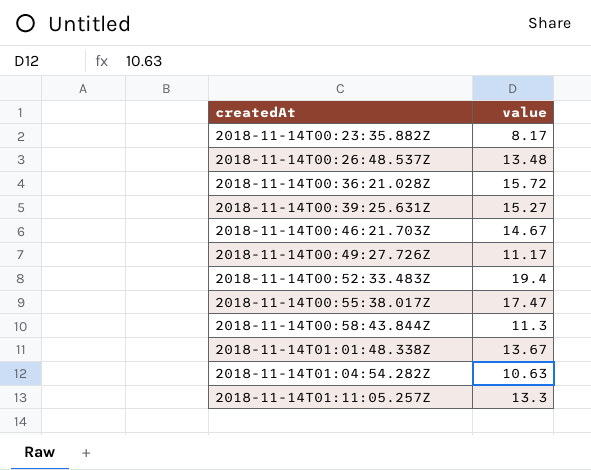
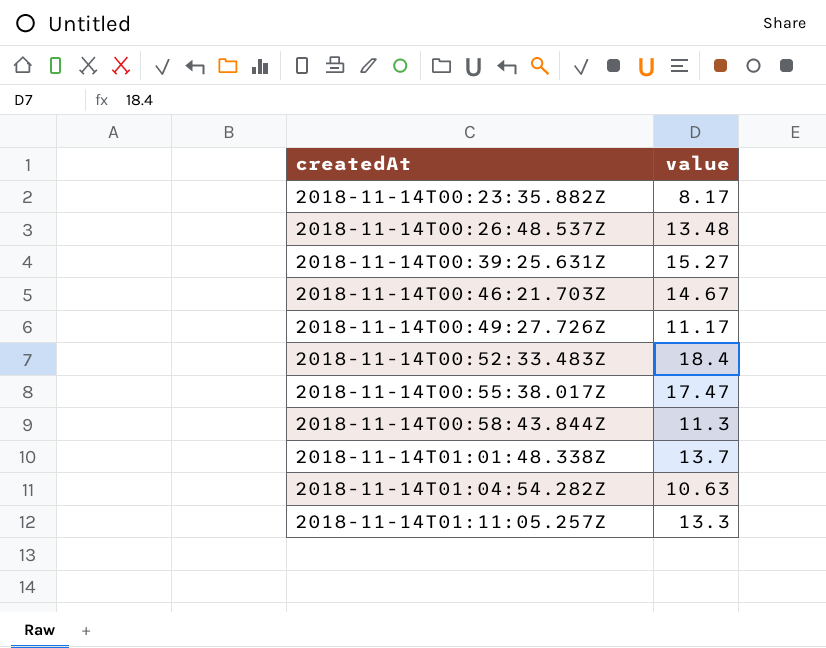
row 2018-11-14T00:36:21.028Z: 15.72 -> none
2018-11-14T00:52:33.483Z | value: 19.4 -> 18.4
2018-11-14T01:01:48.338Z | value: 13.67 -> 13.7

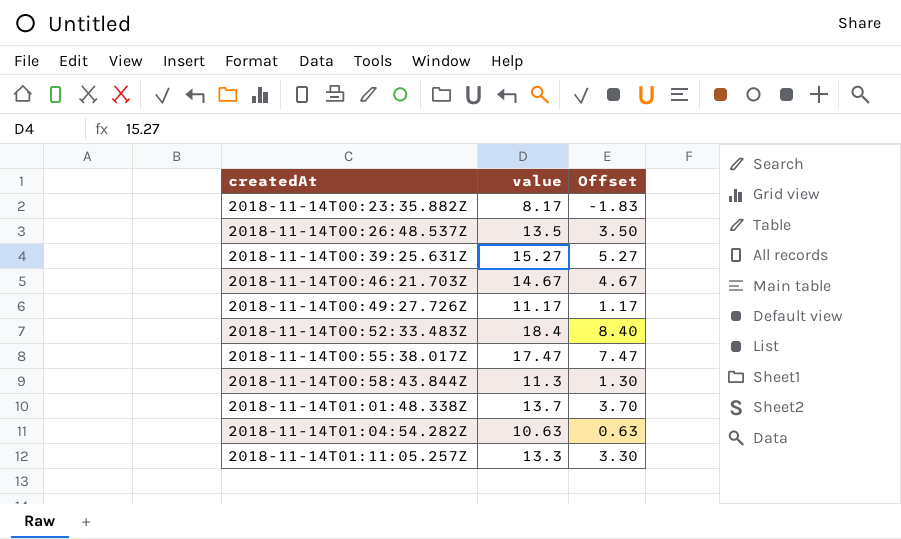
column Offset | formula: none -> [value] - 10
2018-11-14T00:26:48.537Z | value: 13.48 -> 13.5

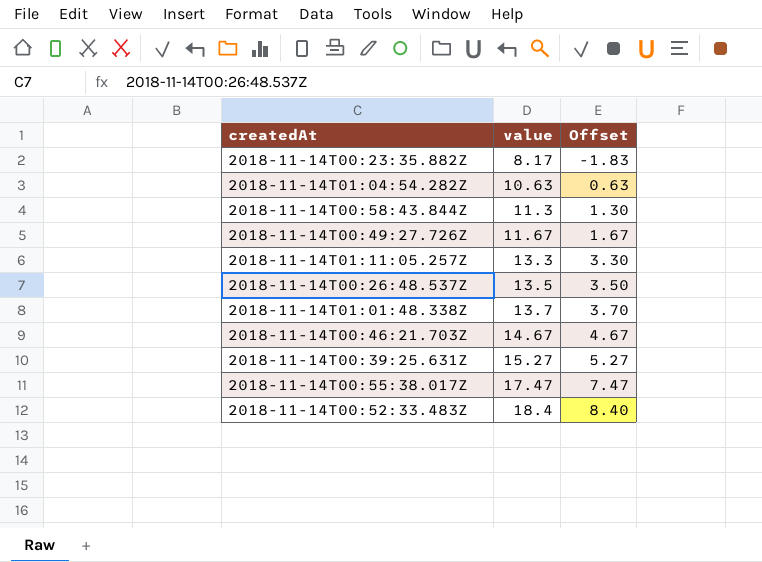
row order: createdAt ascending -> value ascending
2018-11-14T00:49:27.726Z | value: 11.17 -> 11.67
2018-11-14T00:49:27.726Z | Offset: 1.17 -> 1.67

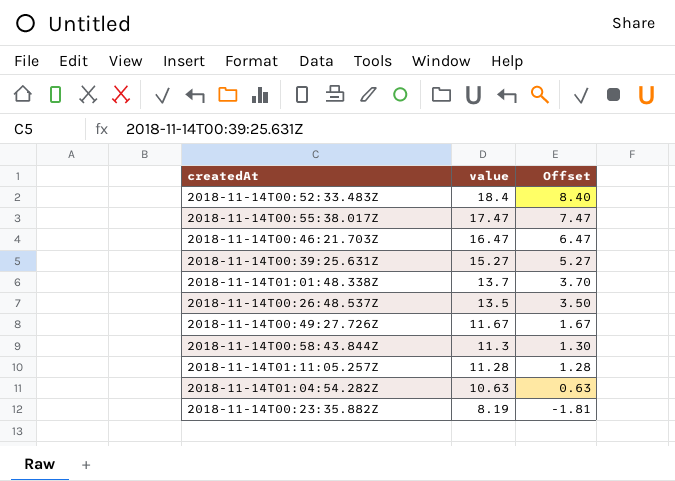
row order: value ascending -> value descending
2018-11-14T00:46:21.703Z | value: 14.67 -> 16.47
2018-11-14T00:46:21.703Z | Offset: 4.67 -> 6.47
2018-11-14T01:11:05.257Z | value: 13.3 -> 11.28
2018-11-14T01:11:05.257Z | Offset: 3.30 -> 1.28
2018-11-14T00:23:35.882Z | value: 8.17 -> 8.19
2018-11-14T00:23:35.882Z | Offset: -1.83 -> -1.81

